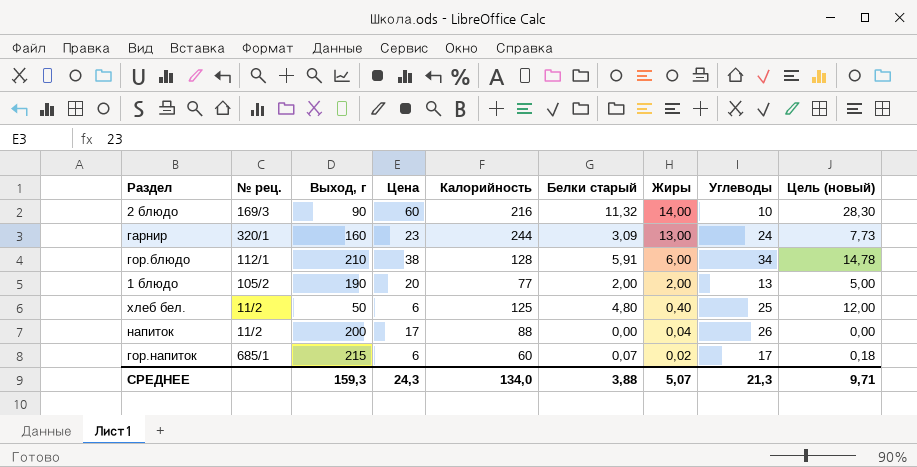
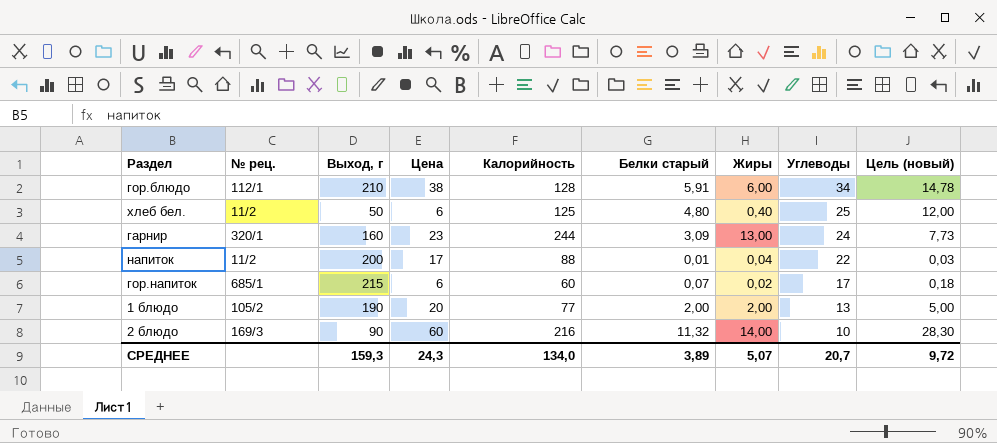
row order: Жиры descending -> Углеводы descending
напиток | Белки старый: 0,00 -> 0,01
напиток | Углеводы: 26 -> 22
напиток | Цель (новый): 0,00 -> 0,03
СРЕДНЕЕ | Белки старый: 3,88 -> 3,89
СРЕДНЕЕ | Углеводы: 21,3 -> 20,7
СРЕДНЕЕ | Цель (новый): 9,71 -> 9,72

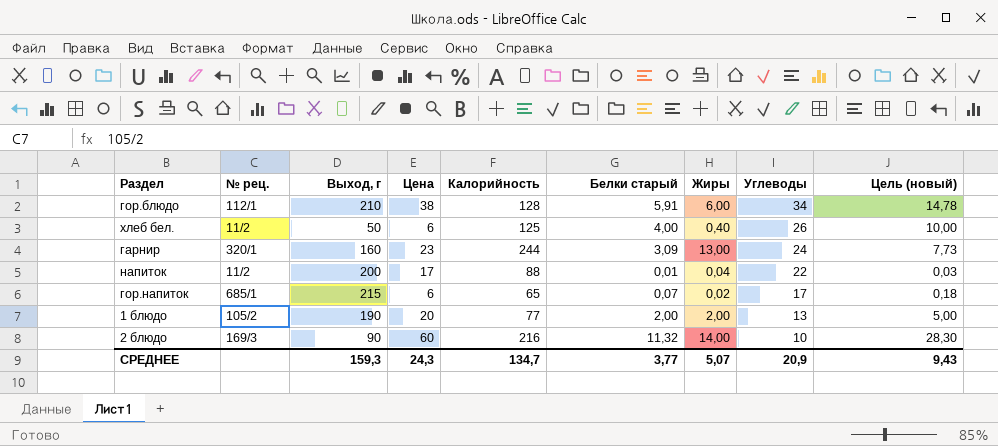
хлеб бел. | Белки старый: 4,80 -> 4,00
хлеб бел. | Углеводы: 25 -> 26
хлеб бел. | Цель (новый): 12,00 -> 10,00
гор.напиток | Калорийность: 60 -> 65
СРЕДНЕЕ | Калорийность: 134,0 -> 134,7
СРЕДНЕЕ | Белки старый: 3,89 -> 3,77
СРЕДНЕЕ | Углеводы: 20,7 -> 20,9
СРЕДНЕЕ | Цель (новый): 9,72 -> 9,43

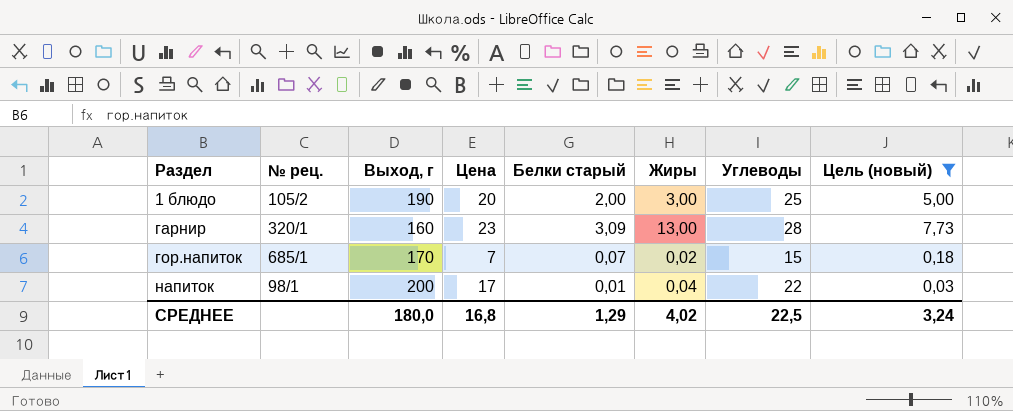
filter: none -> Цель (новый) <= 7,73
row order: Углеводы descending -> Раздел ascending
column Калорийность | position: 5 -> none
1 блюдо | Жиры: 2,00 -> 3,00
1 блюдо | Углеводы: 13 -> 25
гарнир | Углеводы: 24 -> 28
гор.напиток | Выход, г: 215 -> 170
гор.напиток | Цена: 6 -> 7
гор.напиток | Углеводы: 17 -> 15
напиток | № рец.: 11/2 -> 98/1
СРЕДНЕЕ | Выход, г: 159,3 -> 180,0
СРЕДНЕЕ | Цена: 24,3 -> 16,8
СРЕДНЕЕ | Белки старый: 3,77 -> 1,29
СРЕДНЕЕ | Жиры: 5,07 -> 4,02
СРЕДНЕЕ | Углеводы: 20,9 -> 22,5
СРЕДНЕЕ | Цель (новый): 9,43 -> 3,24

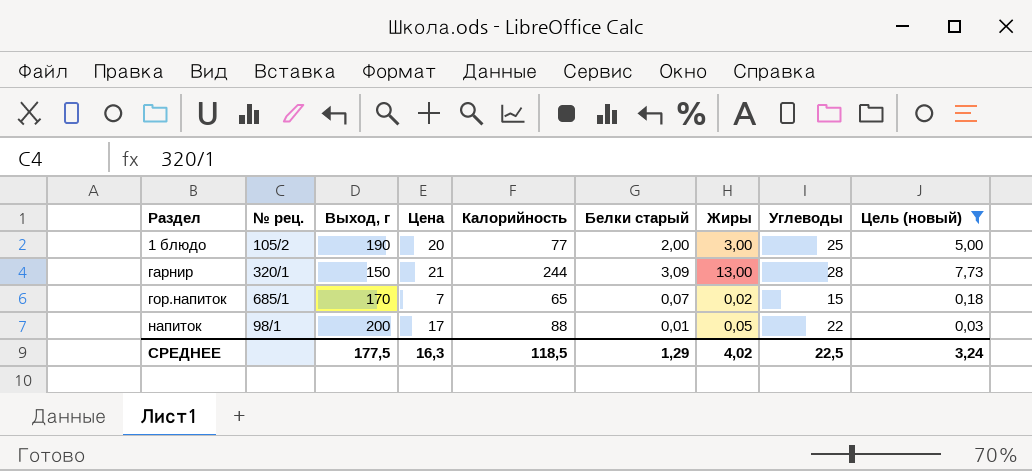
column Калорийность | position: none -> 5
гарнир | Выход, г: 160 -> 150
гарнир | Цена: 23 -> 21
напиток | Жиры: 0,04 -> 0,05
СРЕДНЕЕ | Выход, г: 180,0 -> 177,5
СРЕДНЕЕ | Цена: 16,8 -> 16,3

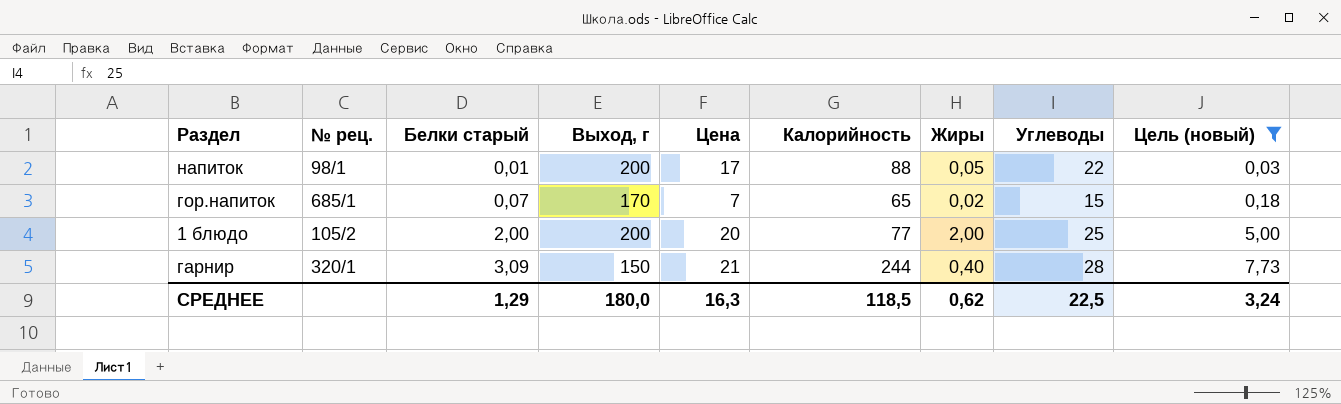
row order: Раздел ascending -> Белки старый ascending
column Белки старый | position: 6 -> 3
1 блюдо | Выход, г: 190 -> 200
1 блюдо | Жиры: 3,00 -> 2,00
гарнир | Жиры: 13,00 -> 0,40
СРЕДНЕЕ | Выход, г: 177,5 -> 180,0
СРЕДНЕЕ | Жиры: 4,02 -> 0,62

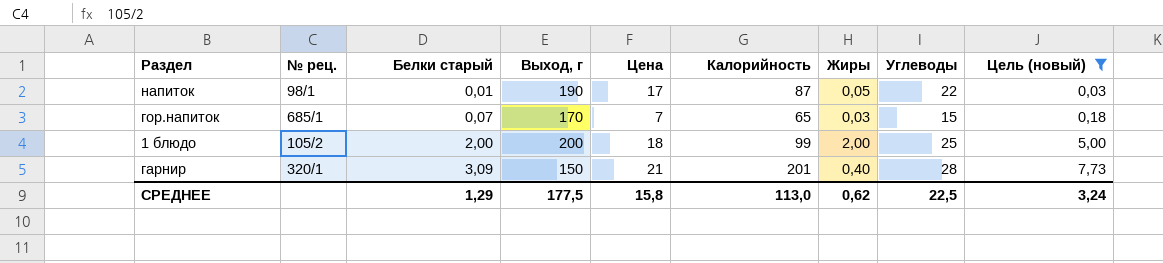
напиток | Выход, г: 200 -> 190
напиток | Калорийность: 88 -> 87
гор.напиток | Жиры: 0,02 -> 0,03
1 блюдо | Цена: 20 -> 18
1 блюдо | Калорийность: 77 -> 99
гарнир | Калорийность: 244 -> 201
СРЕДНЕЕ | Выход, г: 180,0 -> 177,5
СРЕДНЕЕ | Цена: 16,3 -> 15,8
СРЕДНЕЕ | Калорийность: 118,5 -> 113,0

